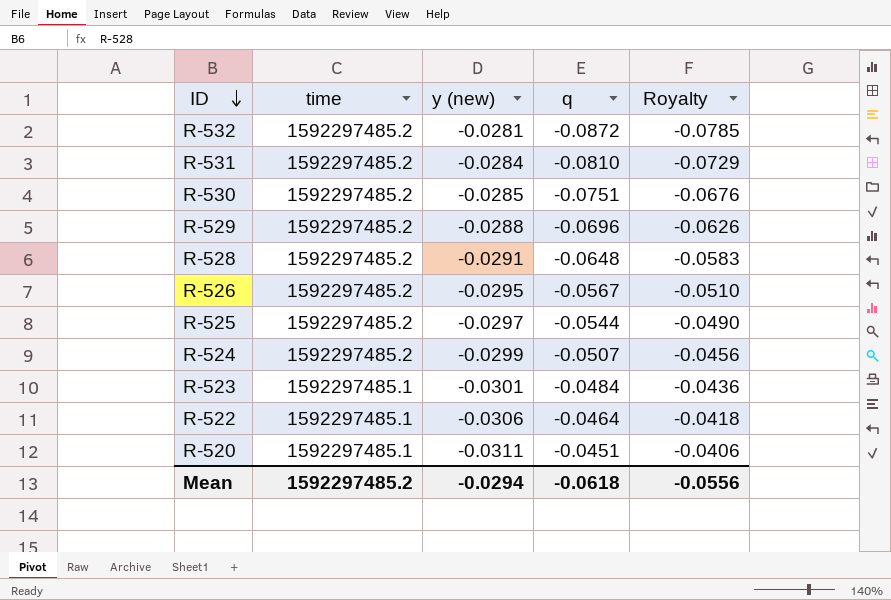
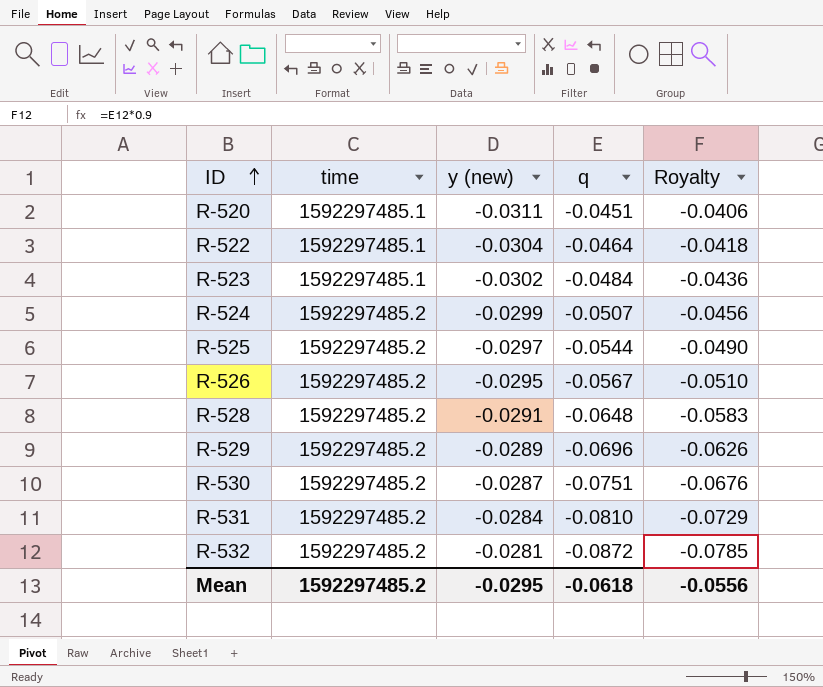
row order: ID descending -> ID ascending
R-522 | y (new): -0.0306 -> -0.0304
R-523 | y (new): -0.0301 -> -0.0302
R-529 | y (new): -0.0288 -> -0.0289
R-530 | y (new): -0.0285 -> -0.0287
Mean | y (new): -0.0294 -> -0.0295

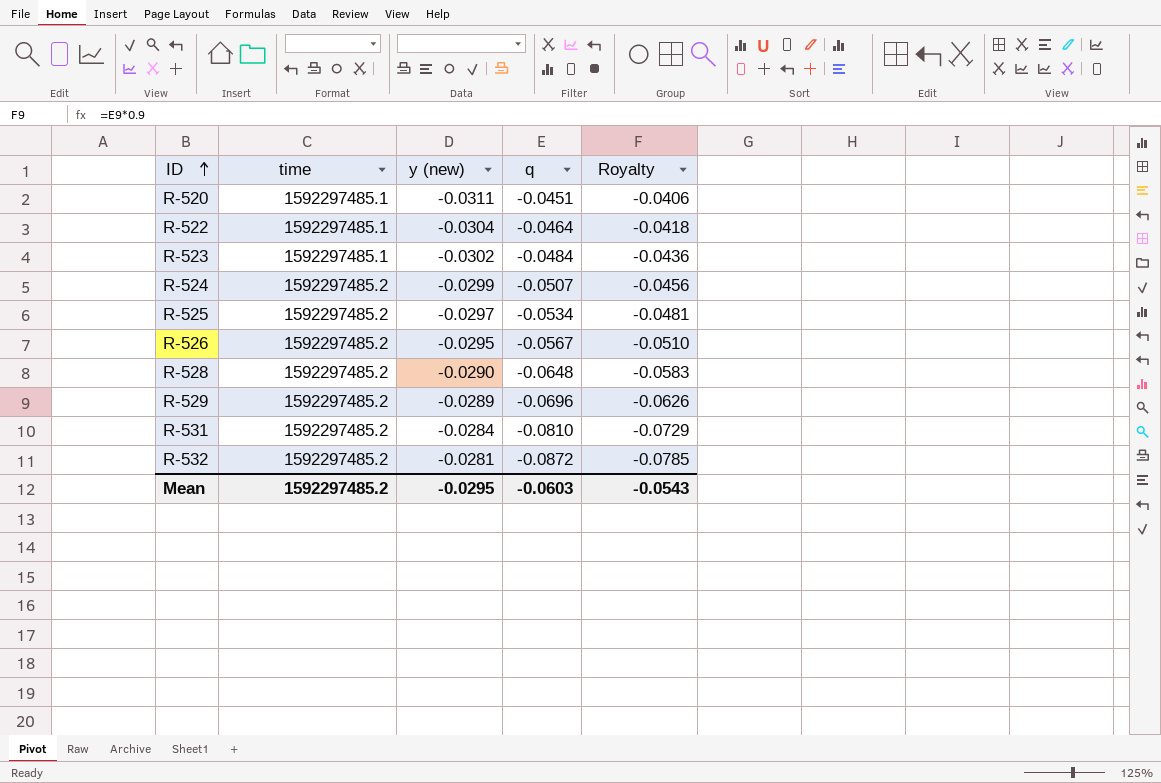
row R-530: 1592297485.2 | -0.0287 | -0.0751 | -0.0676 -> none
R-525 | q: -0.0544 -> -0.0534
R-525 | Royalty: -0.0490 -> -0.0481
R-528 | y (new): -0.0291 -> -0.0290
Mean | q: -0.0618 -> -0.0603
Mean | Royalty: -0.0556 -> -0.0543

